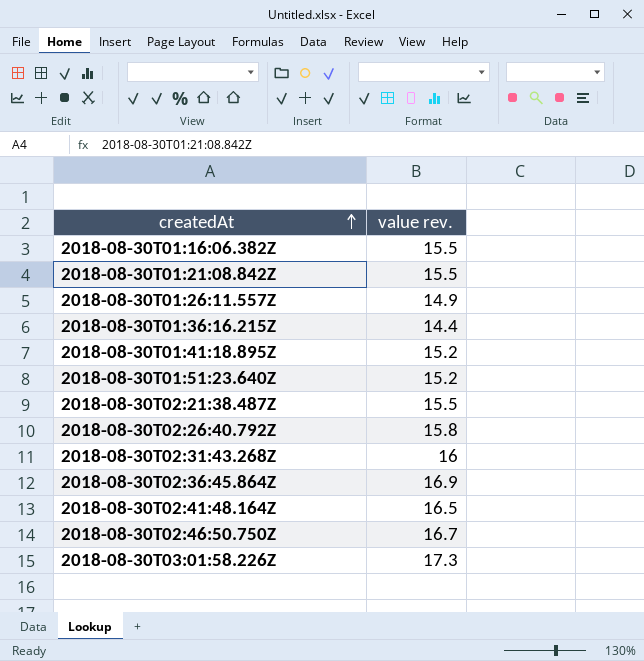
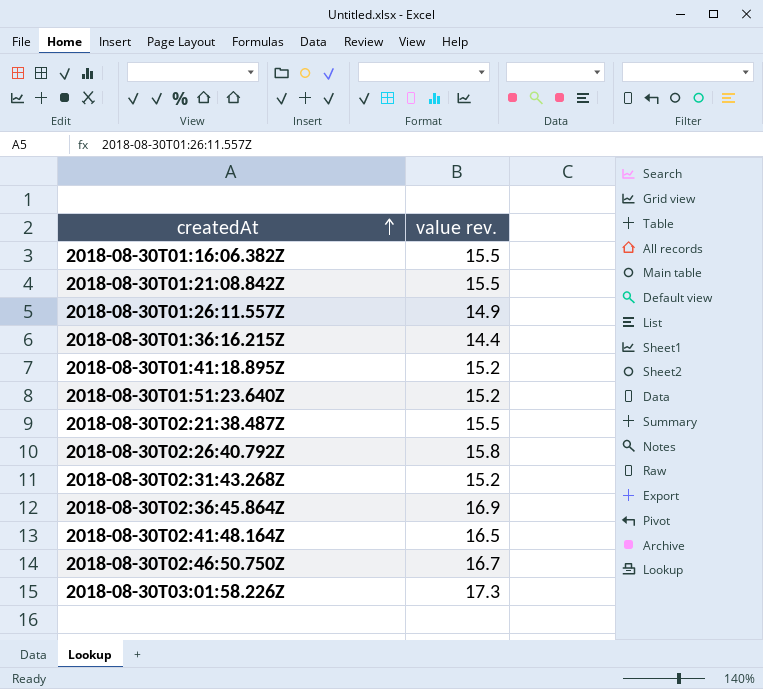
2018-08-30T02:31:43.268Z | value rev.: 16 -> 15.2

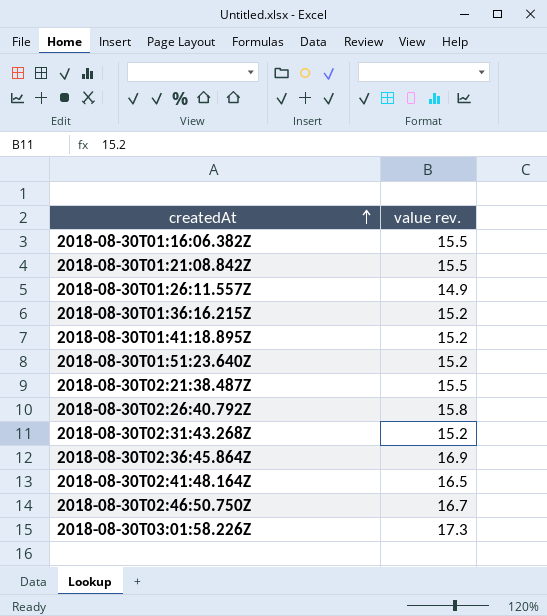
2018-08-30T01:36:16.215Z | value rev.: 14.4 -> 15.2

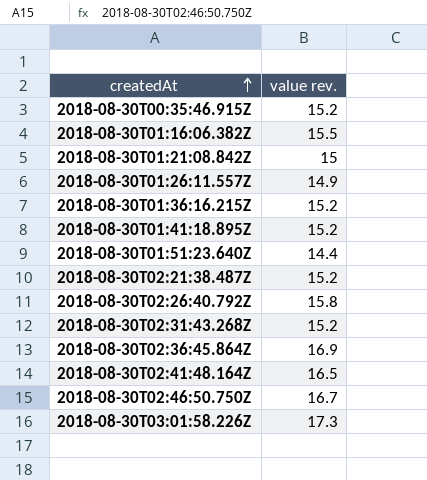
row 2018-08-30T00:35:46.915Z: none -> 15.2
2018-08-30T01:21:08.842Z | value rev.: 15.5 -> 15
2018-08-30T01:51:23.640Z | value rev.: 15.2 -> 14.4
2018-08-30T02:21:38.487Z | value rev.: 15.5 -> 15.2

